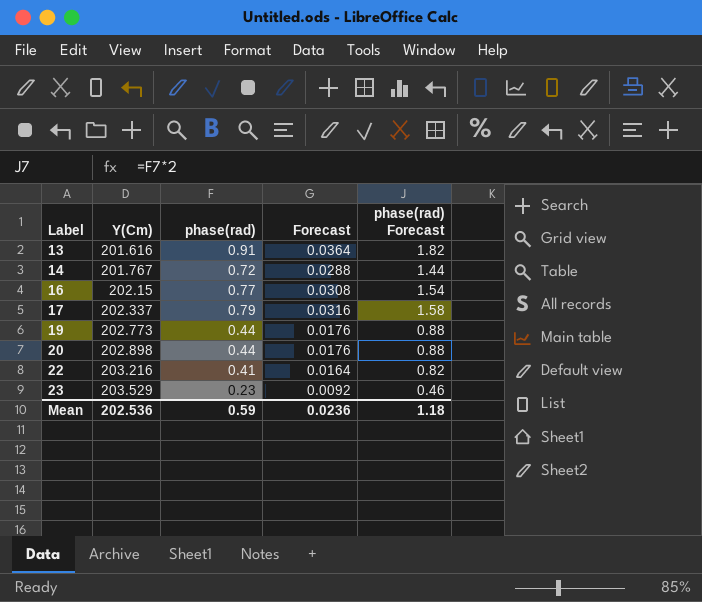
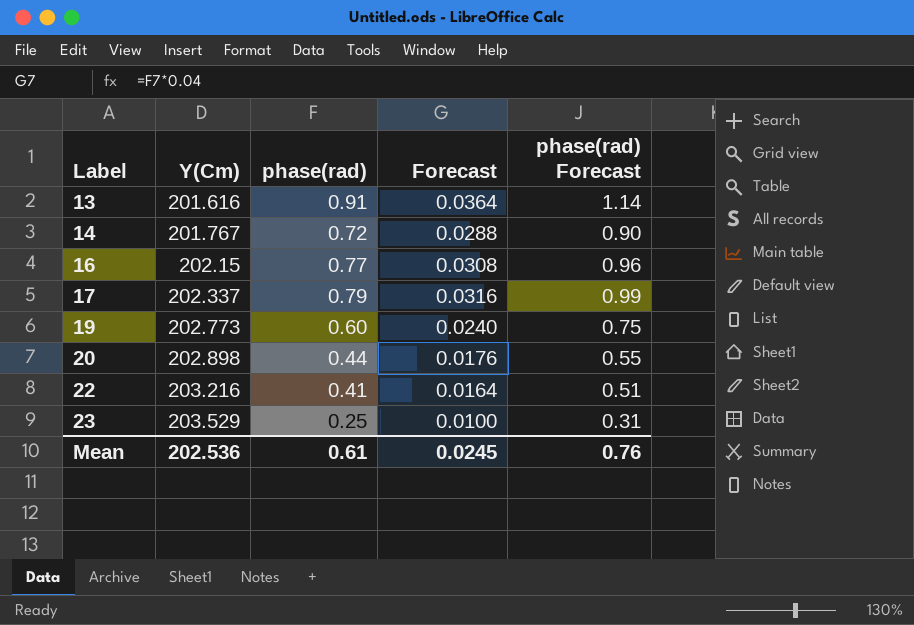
column phase(rad) Forecast | formula: [phase(rad)] * 2 -> [phase(rad)] * 1.25
19 | phase(rad): 0.44 -> 0.60
19 | Forecast: 0.0176 -> 0.0240
23 | phase(rad): 0.23 -> 0.25
23 | Forecast: 0.0092 -> 0.0100
Mean | phase(rad): 0.59 -> 0.61
Mean | Forecast: 0.0236 -> 0.0245
Mean | phase(rad) Forecast: 1.18 -> 0.76

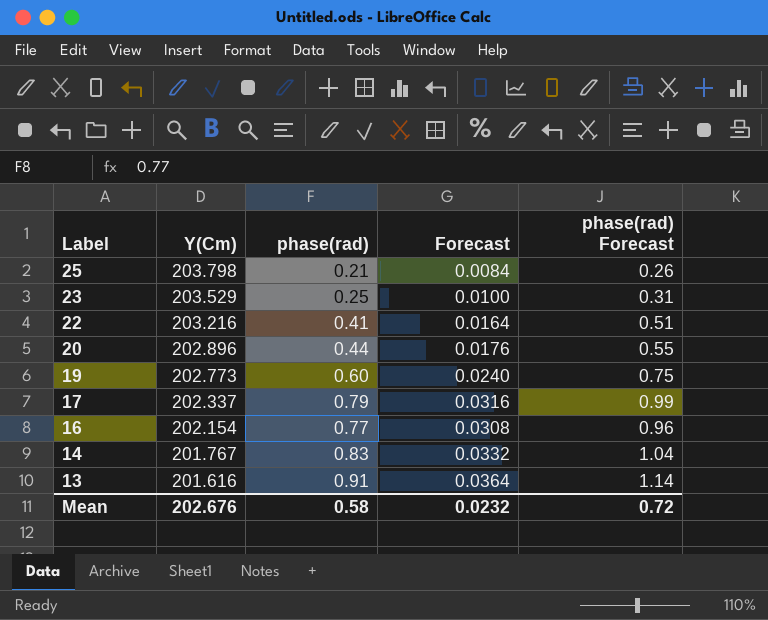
row order: Label ascending -> Label descending
row 25: none -> 203.798 | 0.21 | 0.0084 | 0.26
20 | Y(Cm): 202.898 -> 202.896
16 | Y(Cm): 202.15 -> 202.154
14 | phase(rad): 0.72 -> 0.83
14 | Forecast: 0.0288 -> 0.0332
14 | phase(rad) Forecast: 0.90 -> 1.04
Mean | Y(Cm): 202.536 -> 202.676
Mean | phase(rad): 0.61 -> 0.58
Mean | Forecast: 0.0245 -> 0.0232
Mean | phase(rad) Forecast: 0.76 -> 0.72

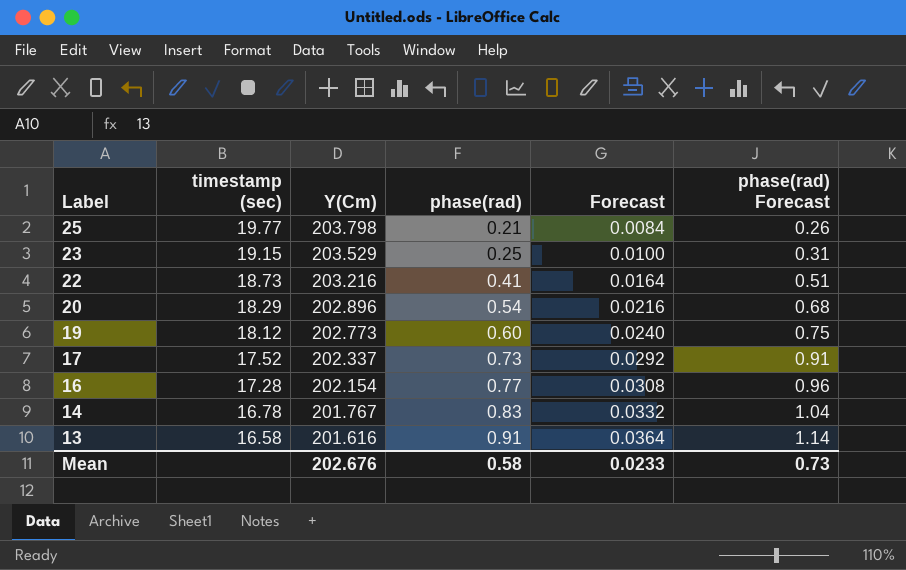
column timestamp (sec) | position: none -> 2
20 | phase(rad): 0.44 -> 0.54
20 | Forecast: 0.0176 -> 0.0216
20 | phase(rad) Forecast: 0.55 -> 0.68
17 | phase(rad): 0.79 -> 0.73
17 | Forecast: 0.0316 -> 0.0292
17 | phase(rad) Forecast: 0.99 -> 0.91
Mean | Forecast: 0.0232 -> 0.0233
Mean | phase(rad) Forecast: 0.72 -> 0.73

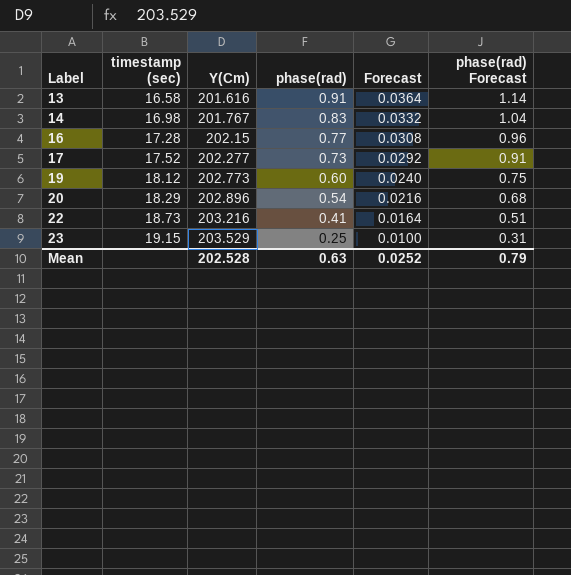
row order: Label descending -> Label ascending
row 25: 19.77 | 203.798 | 0.21 | 0.0084 | 0.26 -> none
14 | timestamp (sec): 16.78 -> 16.98
16 | Y(Cm): 202.154 -> 202.15
17 | Y(Cm): 202.337 -> 202.277
Mean | Y(Cm): 202.676 -> 202.528
Mean | phase(rad): 0.58 -> 0.63
Mean | Forecast: 0.0233 -> 0.0252
Mean | phase(rad) Forecast: 0.73 -> 0.79

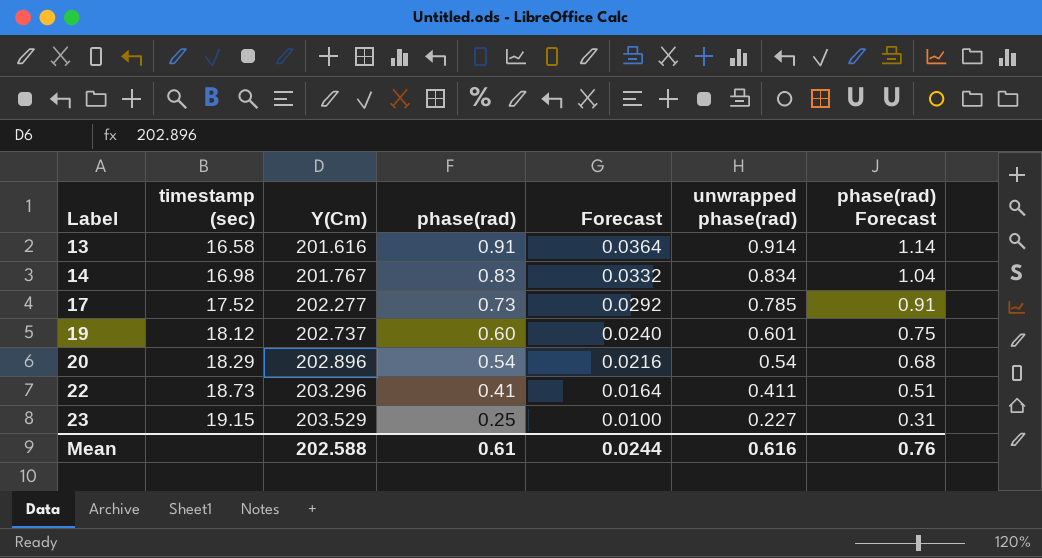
column unwrapped phase(rad) | position: none -> 6
row 16: 17.28 | 202.15 | 0.77 | 0.0308 | 0.96 -> none
19 | Y(Cm): 202.773 -> 202.737
22 | Y(Cm): 203.216 -> 203.296
Mean | Y(Cm): 202.528 -> 202.588
Mean | phase(rad): 0.63 -> 0.61
Mean | Forecast: 0.0252 -> 0.0244
Mean | phase(rad) Forecast: 0.79 -> 0.76

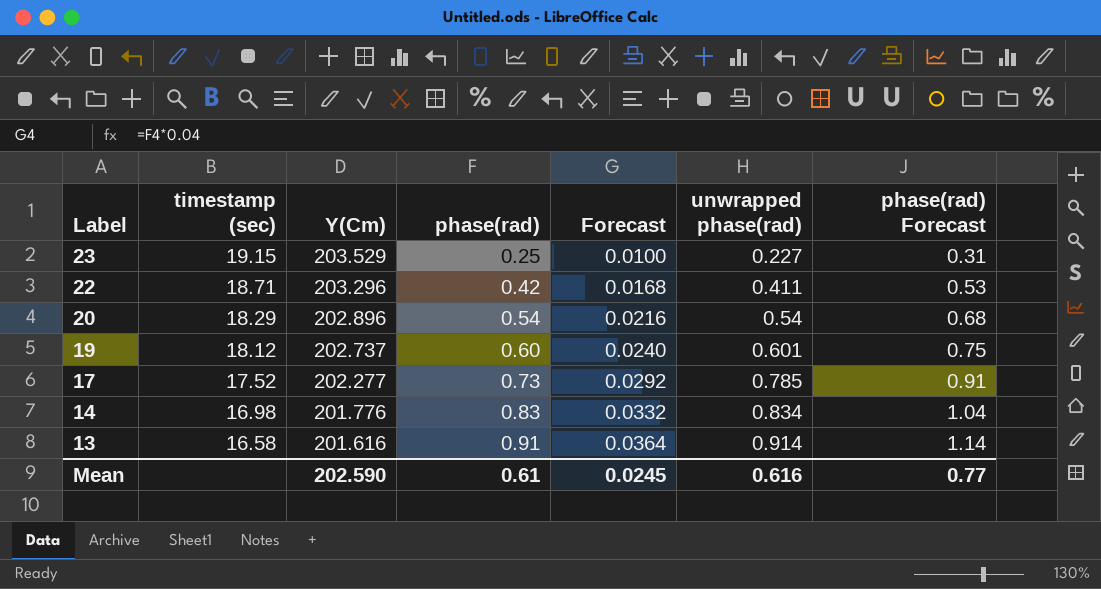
row order: Label ascending -> Label descending
22 | timestamp (sec): 18.73 -> 18.71
22 | phase(rad): 0.41 -> 0.42
22 | Forecast: 0.0164 -> 0.0168
22 | phase(rad) Forecast: 0.51 -> 0.53
14 | Y(Cm): 201.767 -> 201.776
Mean | Y(Cm): 202.588 -> 202.590
Mean | Forecast: 0.0244 -> 0.0245
Mean | phase(rad) Forecast: 0.76 -> 0.77

